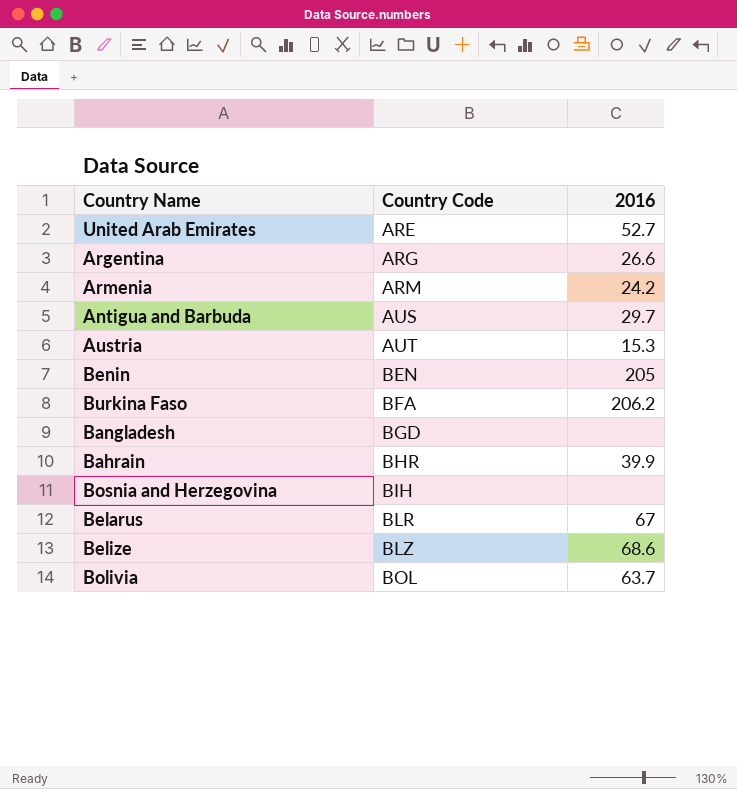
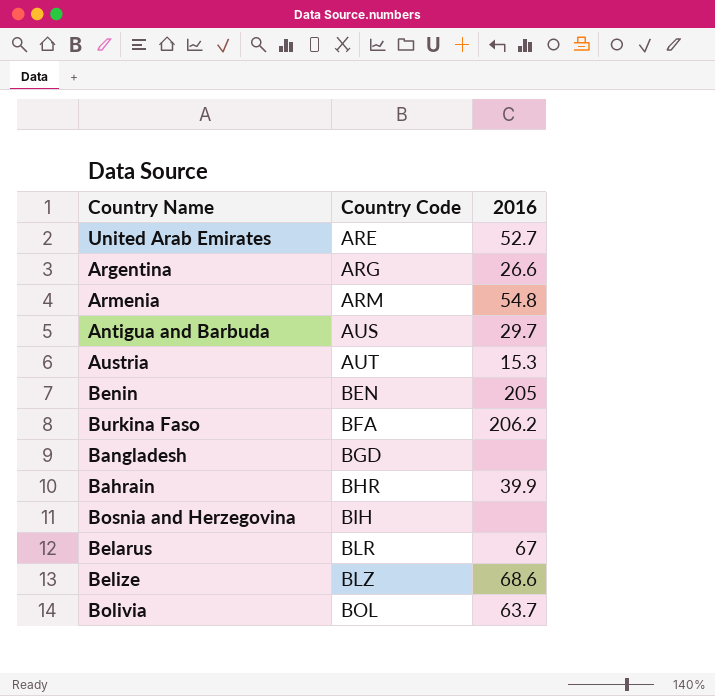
Armenia | 2016: 24.2 -> 54.8

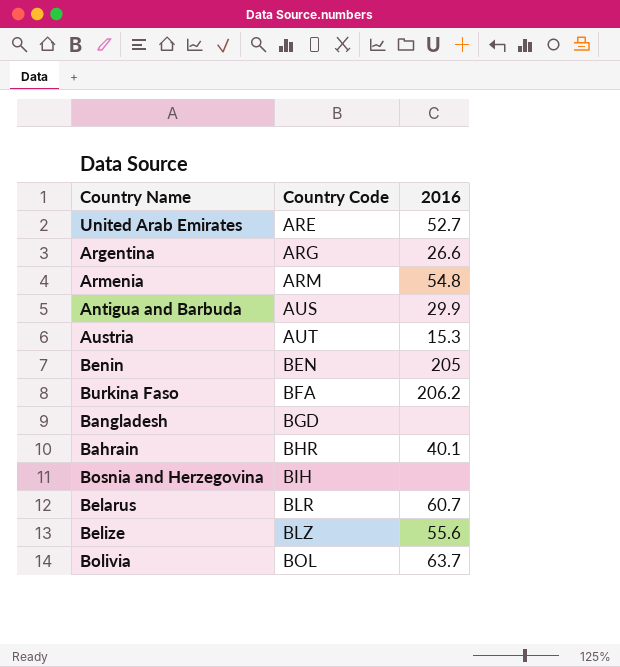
Antigua and Barbuda | 2016: 29.7 -> 29.9
Bahrain | 2016: 39.9 -> 40.1
Belarus | 2016: 67 -> 60.7
Belize | 2016: 68.6 -> 55.6

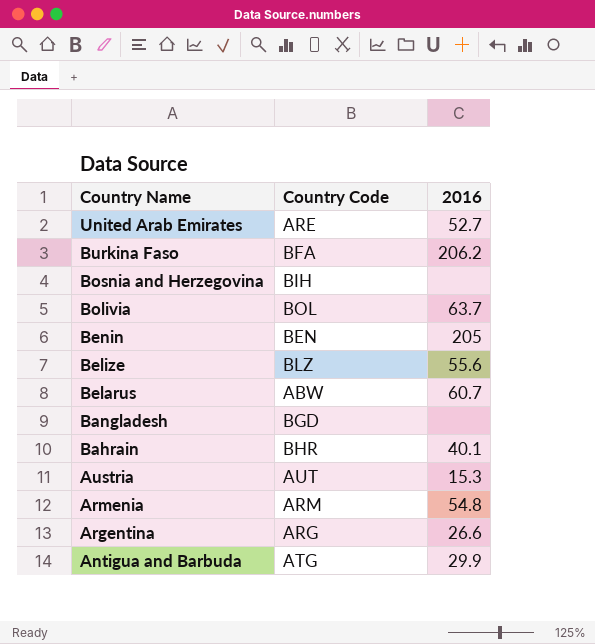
row order: Country Code ascending -> Country Name descending
Belarus | Country Code: BLR -> ABW
Antigua and Barbuda | Country Code: AUS -> ATG

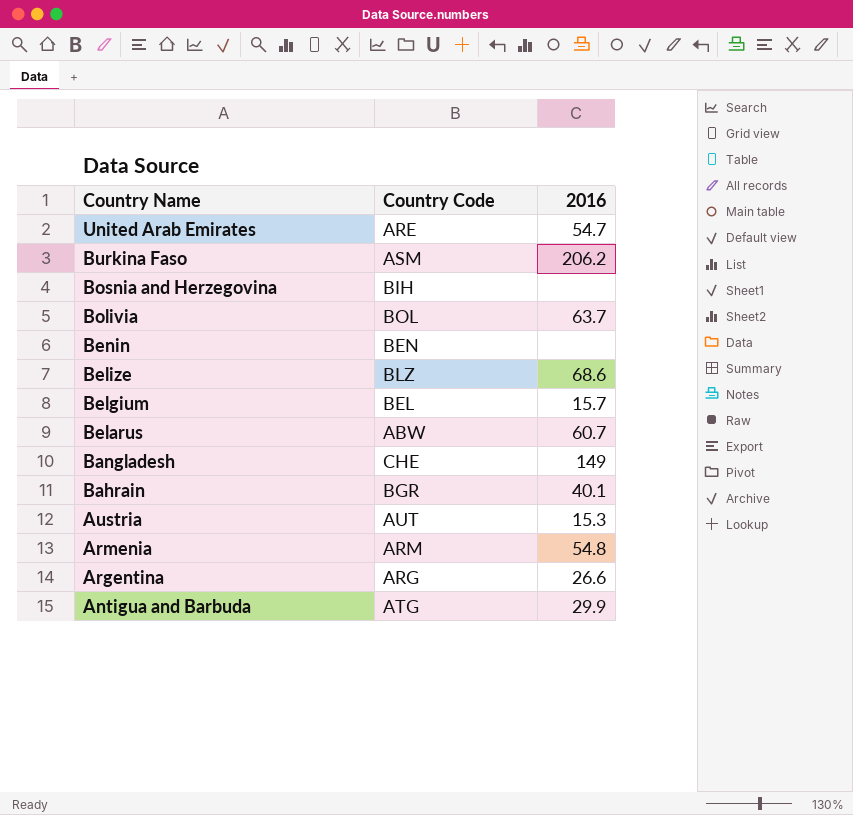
United Arab Emirates | 2016: 52.7 -> 54.7
Burkina Faso | Country Code: BFA -> ASM
Benin | 2016: 205 -> none
Belize | 2016: 55.6 -> 68.6
row Belgium: none -> BEL | 15.7
Bangladesh | Country Code: BGD -> CHE
Bangladesh | 2016: none -> 149
Bahrain | Country Code: BHR -> BGR

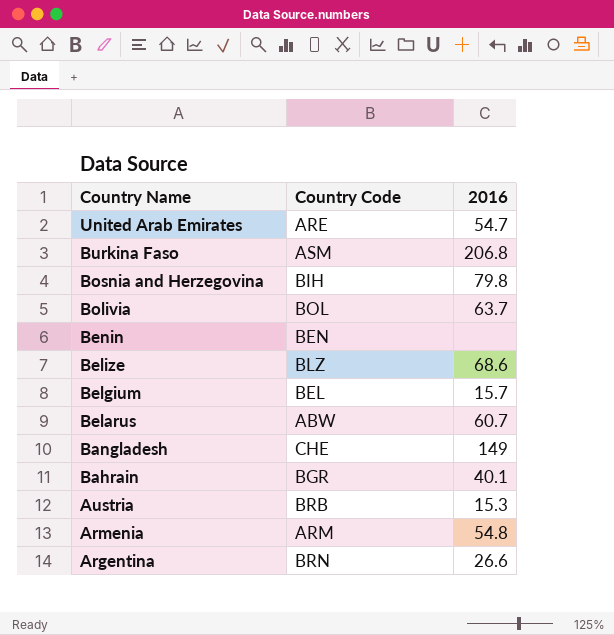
row Antigua and Barbuda: ATG | 29.9 -> none
Burkina Faso | 2016: 206.2 -> 206.8
Bosnia and Herzegovina | 2016: none -> 79.8
Austria | Country Code: AUT -> BRB
Argentina | Country Code: ARG -> BRN

